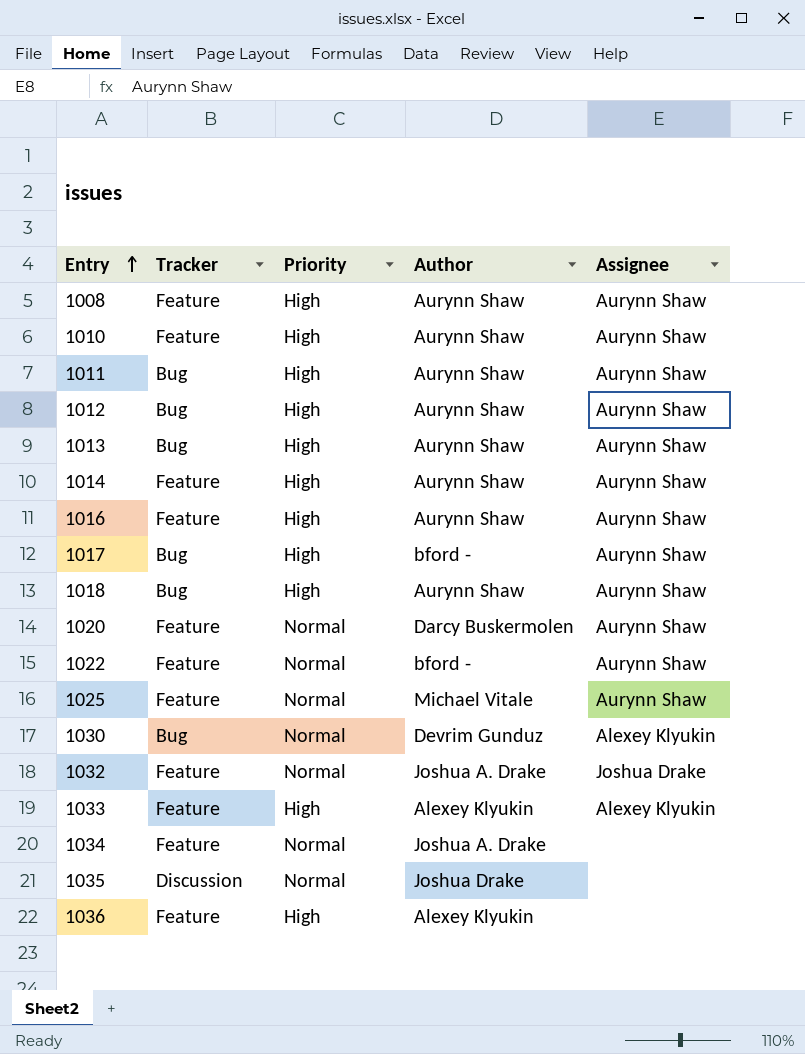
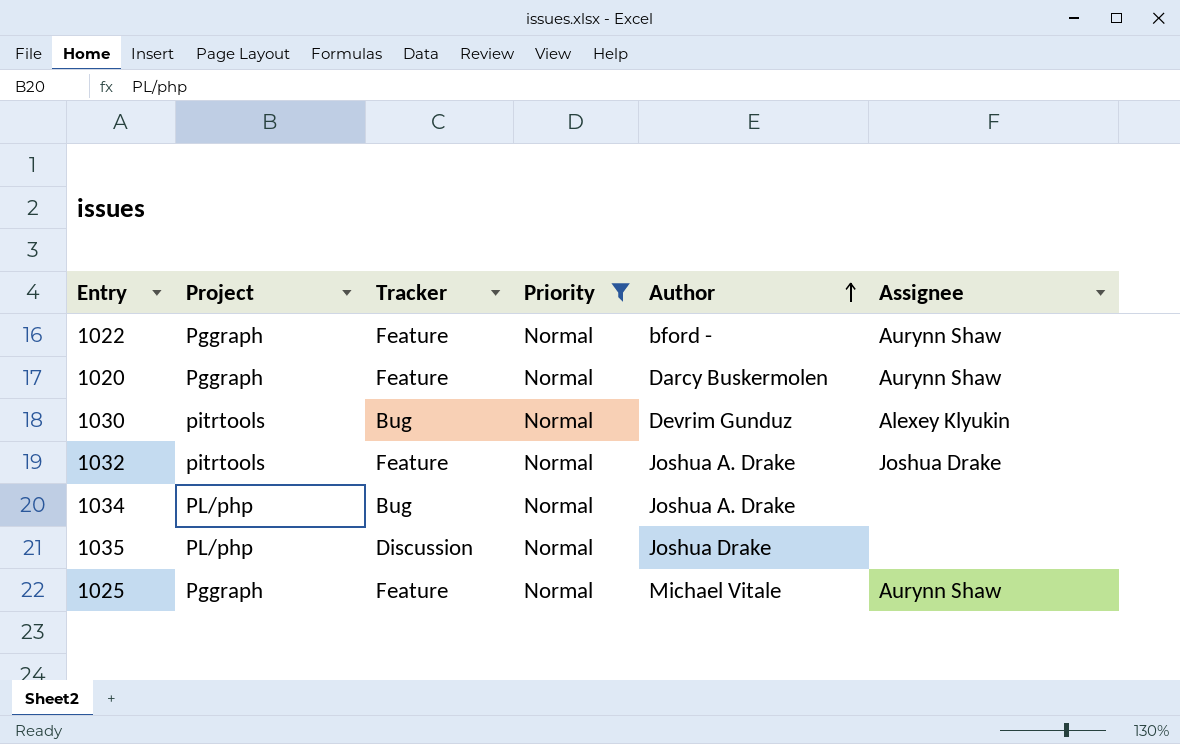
filter: none -> Priority = Normal
row order: Entry ascending -> Author ascending
column Project | position: none -> 2
1034 | Tracker: Feature -> Bug

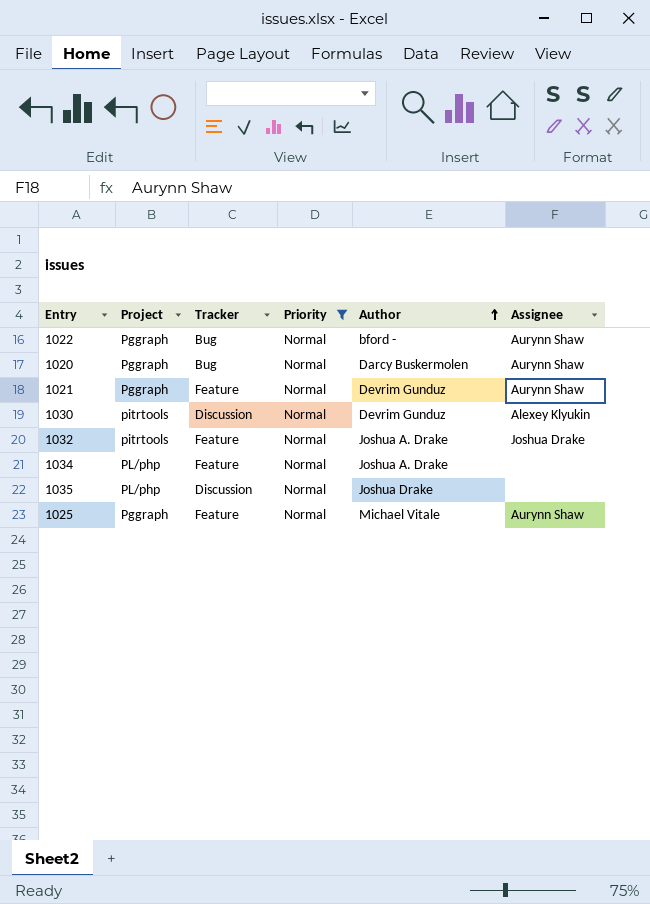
1022 | Tracker: Feature -> Bug
1020 | Tracker: Feature -> Bug
row 1021: none -> Pggraph | Feature | Normal | Devrim Gunduz | Aurynn Shaw
1030 | Tracker: Bug -> Discussion
1034 | Tracker: Bug -> Feature

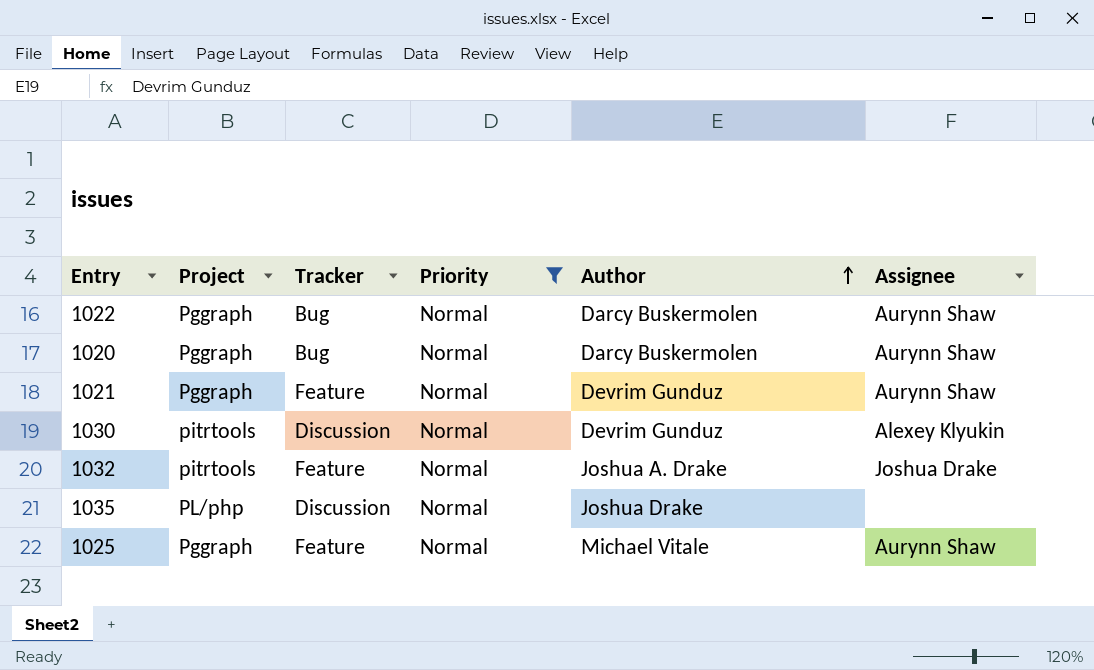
row 1034: PL/php | Feature | Normal | Joshua A. Drake | none -> none
1022 | Author: bford - -> Darcy Buskermolen

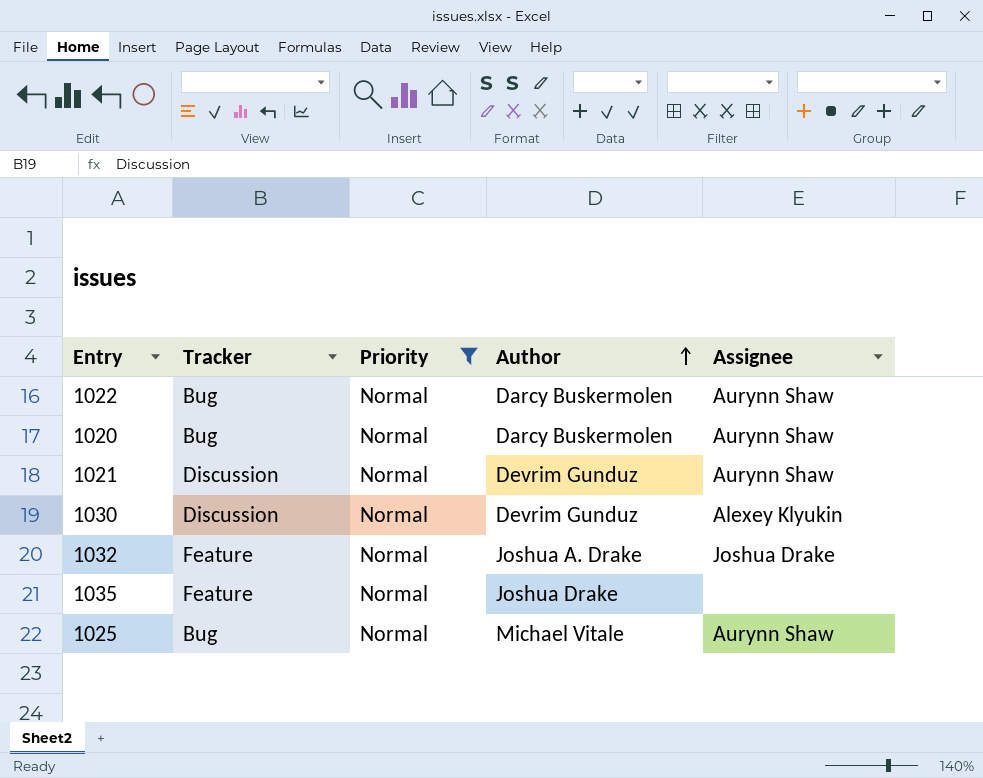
column Project | position: 2 -> none
1021 | Tracker: Feature -> Discussion
1035 | Tracker: Discussion -> Feature
1025 | Tracker: Feature -> Bug

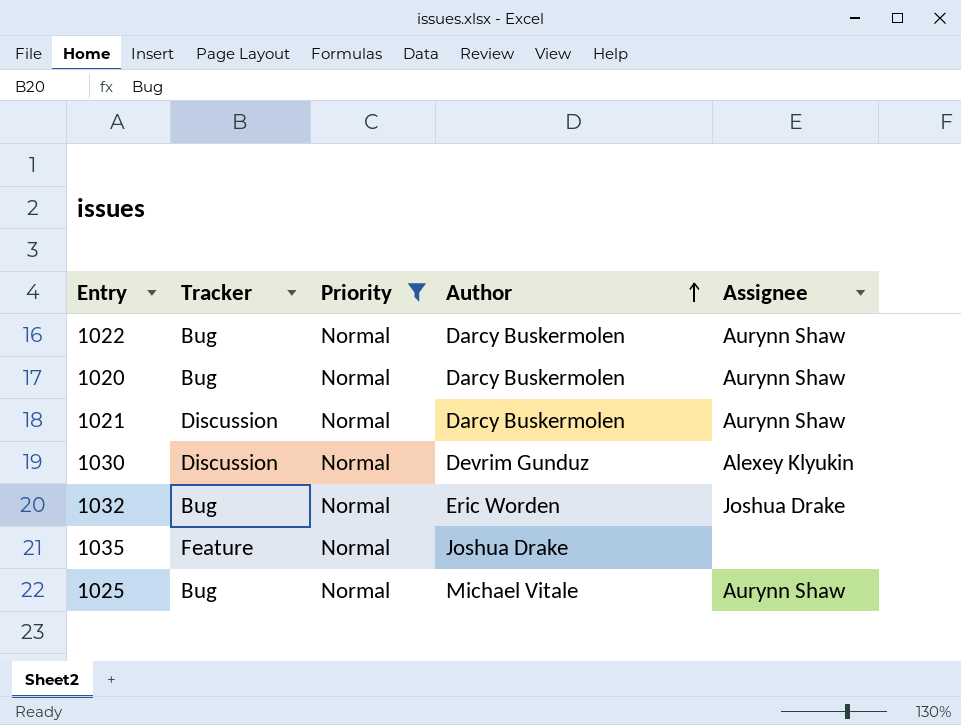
1021 | Author: Devrim Gunduz -> Darcy Buskermolen
1032 | Tracker: Feature -> Bug
1032 | Author: Joshua A. Drake -> Eric Worden

